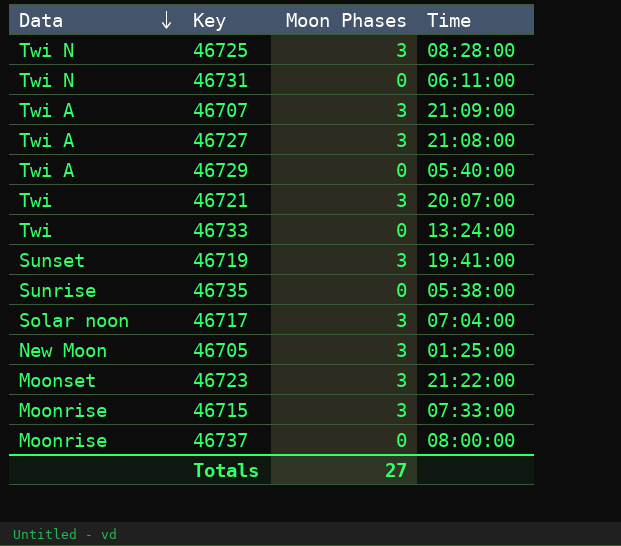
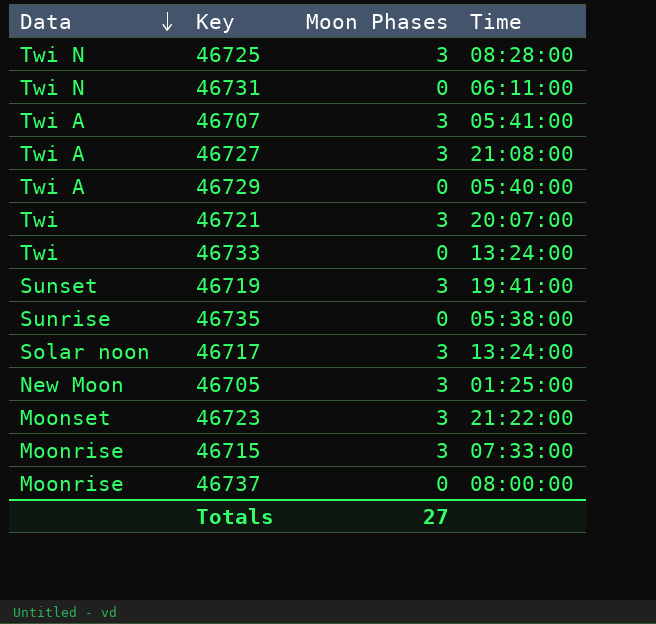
46707 | Time: 21:09:00 -> 05:41:00
46717 | Time: 07:04:00 -> 13:24:00

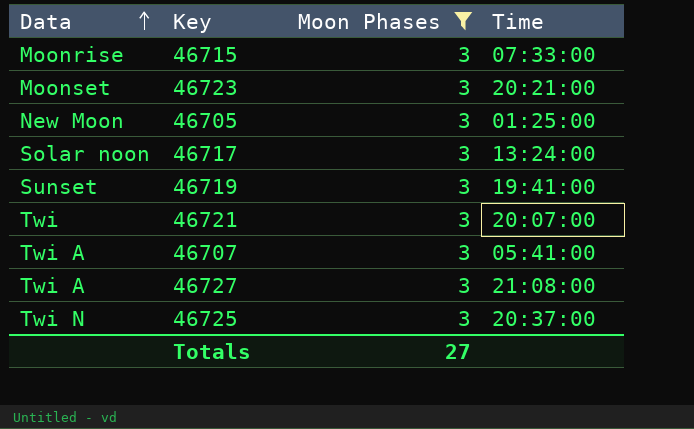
filter: none -> Moon Phases = 3
row order: Data descending -> Data ascending
46723 | Time: 21:22:00 -> 20:21:00
46725 | Time: 08:28:00 -> 20:37:00

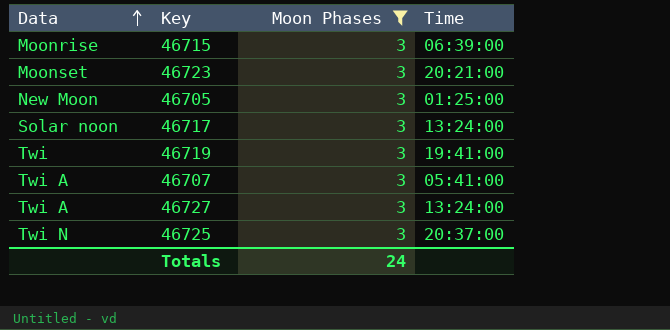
row 46721: Twi | 3 | 20:07:00 -> none
46715 | Time: 07:33:00 -> 06:39:00
46719 | Data: Sunset -> Twi
46727 | Time: 21:08:00 -> 13:24:00
Totals | Moon Phases: 27 -> 24

